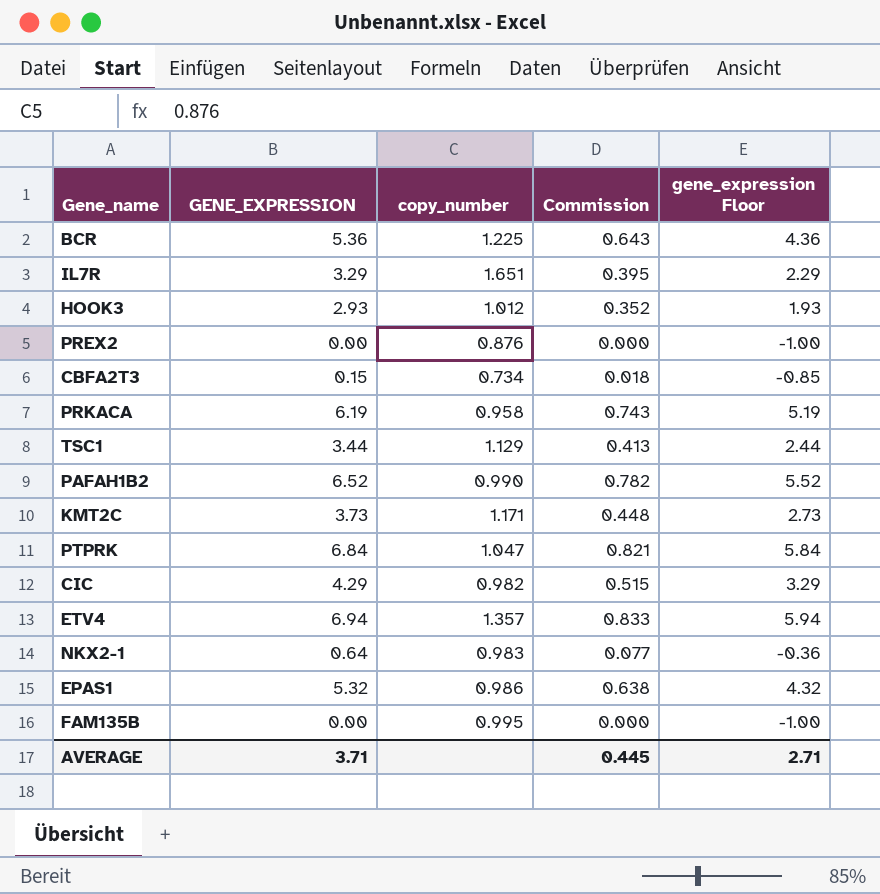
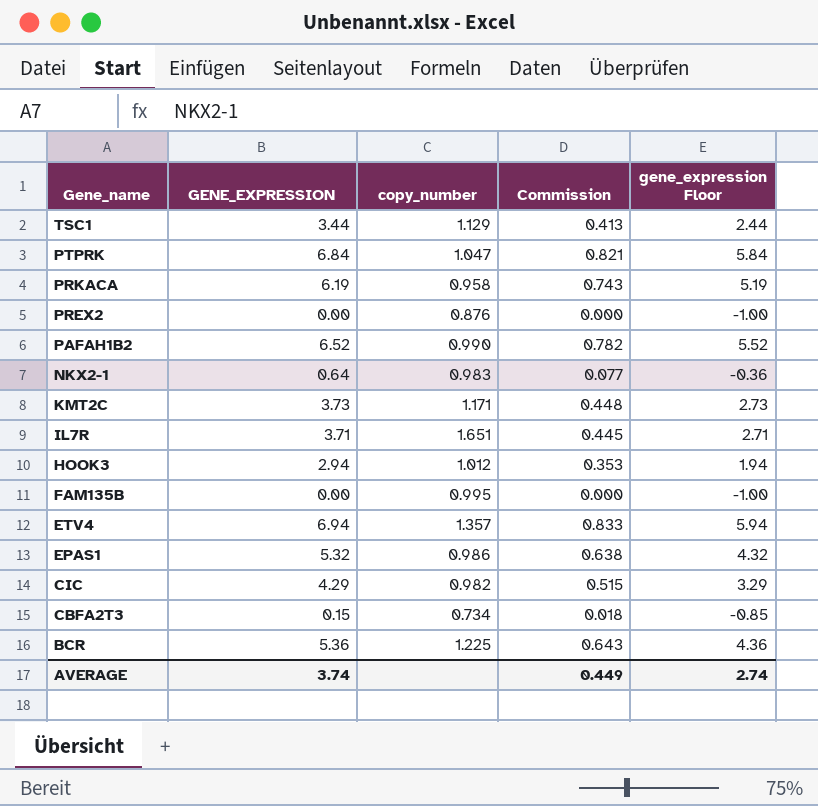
row order: none -> Gene_name descending
IL7R | GENE_EXPRESSION: 3.29 -> 3.71
IL7R | Commission: 0.395 -> 0.445
IL7R | gene_expression Floor: 2.29 -> 2.71
HOOK3 | GENE_EXPRESSION: 2.93 -> 2.94
HOOK3 | Commission: 0.352 -> 0.353
HOOK3 | gene_expression Floor: 1.93 -> 1.94
AVERAGE | GENE_EXPRESSION: 3.71 -> 3.74
AVERAGE | Commission: 0.445 -> 0.449
AVERAGE | gene_expression Floor: 2.71 -> 2.74

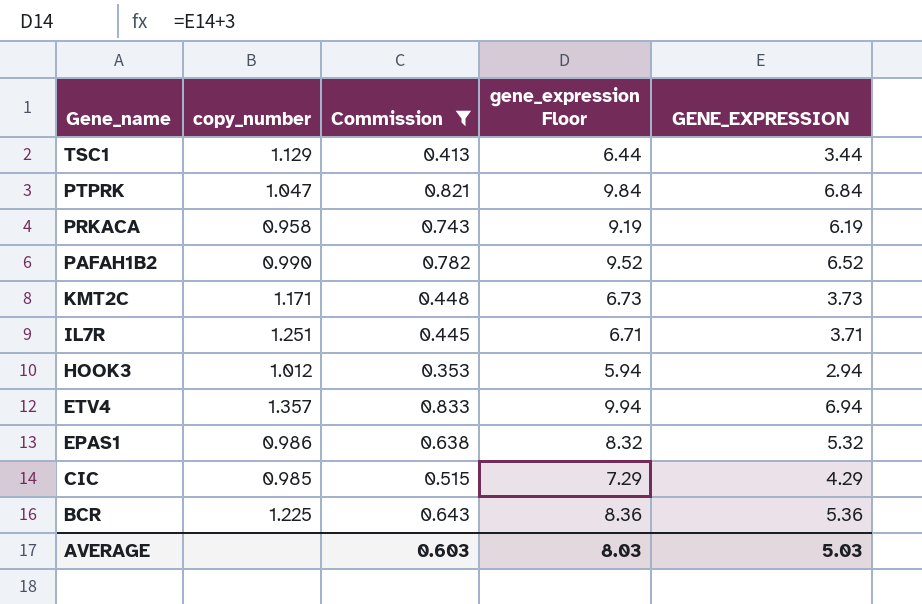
filter: none -> Commission >= 0.353
column gene_expression Floor | formula: [GENE_EXPRESSION] - 1 -> [GENE_EXPRESSION] + 3
column GENE_EXPRESSION | position: 2 -> 5
IL7R | copy_number: 1.651 -> 1.251
CIC | copy_number: 0.982 -> 0.985
AVERAGE | Commission: 0.449 -> 0.603
AVERAGE | gene_expression Floor: 2.74 -> 8.03
AVERAGE | GENE_EXPRESSION: 3.74 -> 5.03

